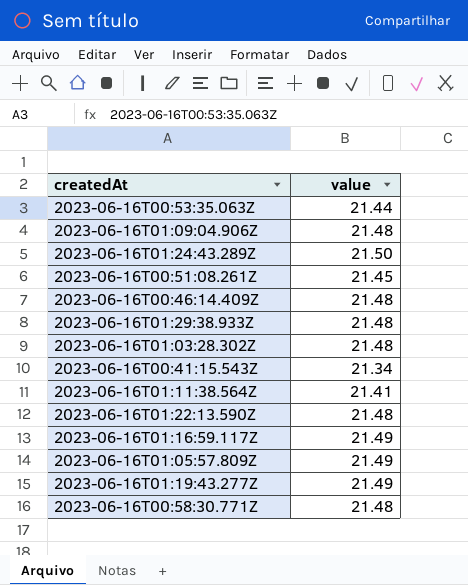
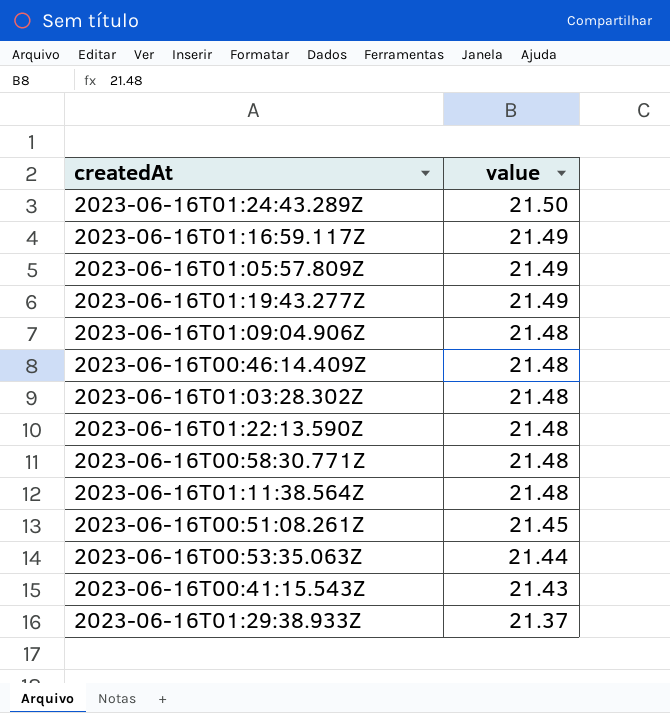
row order: none -> value descending
2023-06-16T01:11:38.564Z | value: 21.41 -> 21.48
2023-06-16T00:41:15.543Z | value: 21.34 -> 21.43
2023-06-16T01:29:38.933Z | value: 21.48 -> 21.37

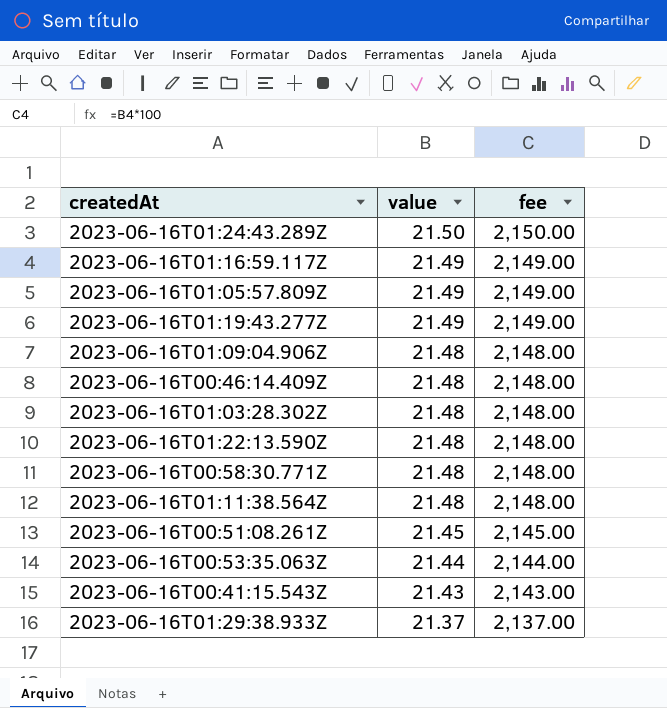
column fee | formula: none -> [value] * 100

